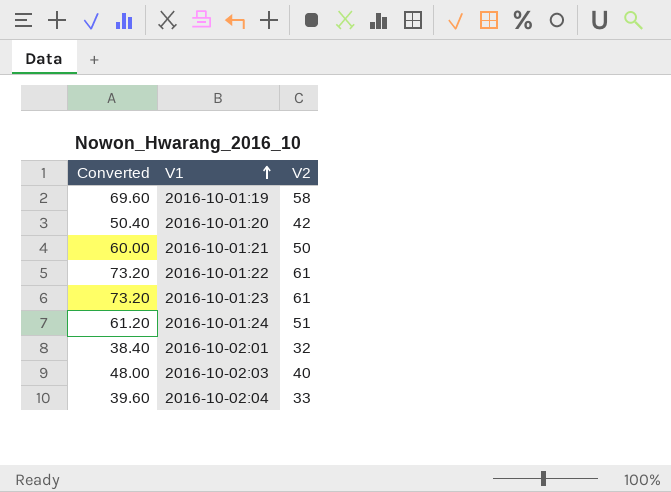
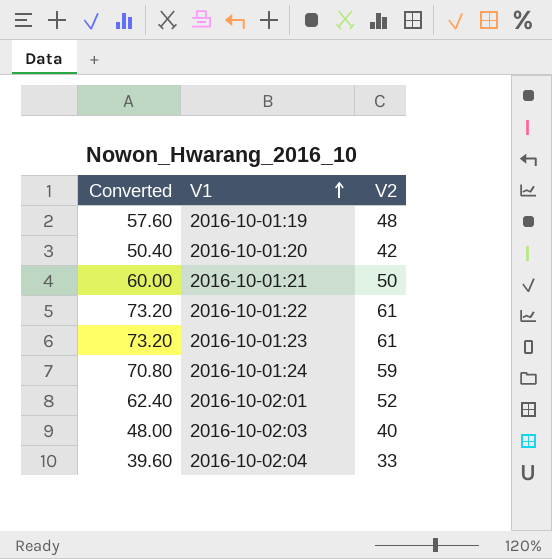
2016-10-01:19 | Converted: 69.60 -> 57.60
2016-10-01:19 | V2: 58 -> 48
2016-10-01:24 | Converted: 61.20 -> 70.80
2016-10-01:24 | V2: 51 -> 59
2016-10-02:01 | Converted: 38.40 -> 62.40
2016-10-02:01 | V2: 32 -> 52

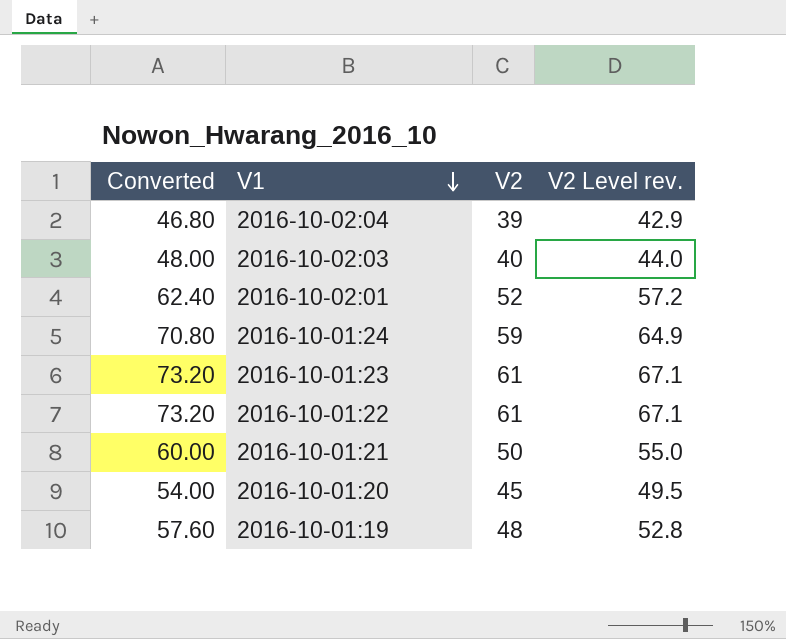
row order: V1 ascending -> V1 descending
column V2 Level rev. | formula: none -> [V2] * 1.1
2016-10-02:04 | Converted: 39.60 -> 46.80
2016-10-02:04 | V2: 33 -> 39
2016-10-01:20 | Converted: 50.40 -> 54.00
2016-10-01:20 | V2: 42 -> 45

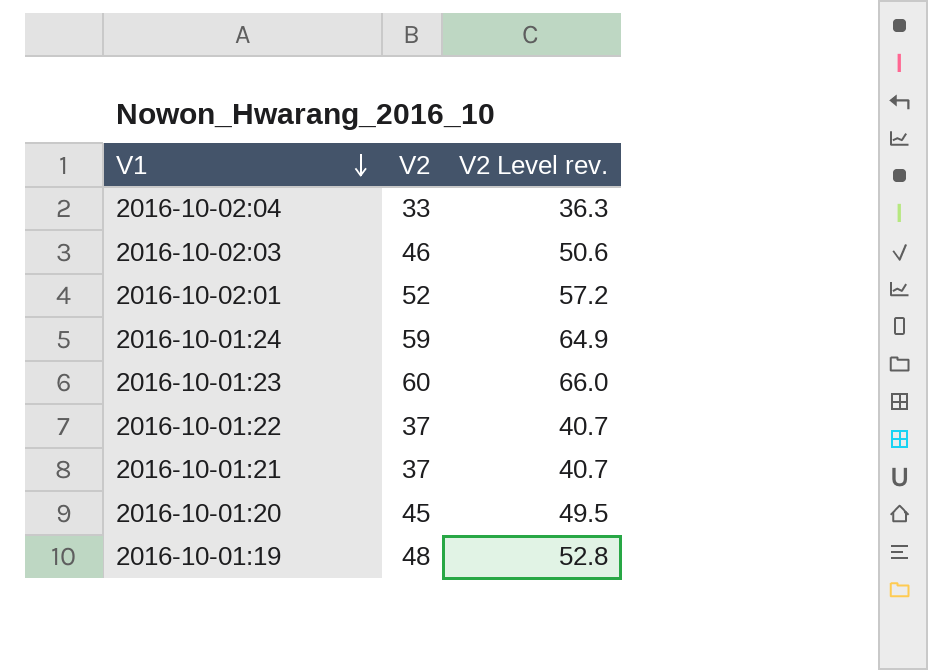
column Converted | formula: [V2] * 1.2 -> none
2016-10-02:04 | V2: 39 -> 33
2016-10-02:04 | V2 Level rev.: 42.9 -> 36.3
2016-10-02:03 | V2: 40 -> 46
2016-10-02:03 | V2 Level rev.: 44.0 -> 50.6
2016-10-01:23 | V2: 61 -> 60
2016-10-01:23 | V2 Level rev.: 67.1 -> 66.0
2016-10-01:22 | V2: 61 -> 37
2016-10-01:22 | V2 Level rev.: 67.1 -> 40.7
2016-10-01:21 | V2: 50 -> 37
2016-10-01:21 | V2 Level rev.: 55.0 -> 40.7

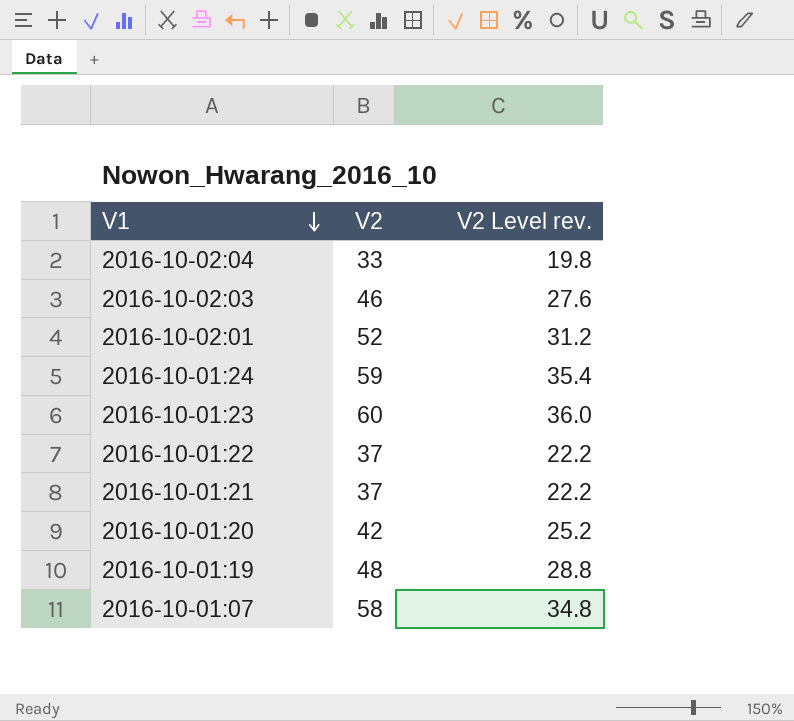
column V2 Level rev. | formula: [V2] * 1.1 -> [V2] * 0.6
2016-10-01:20 | V2: 45 -> 42
row 2016-10-01:07: none -> 58 | 34.8

